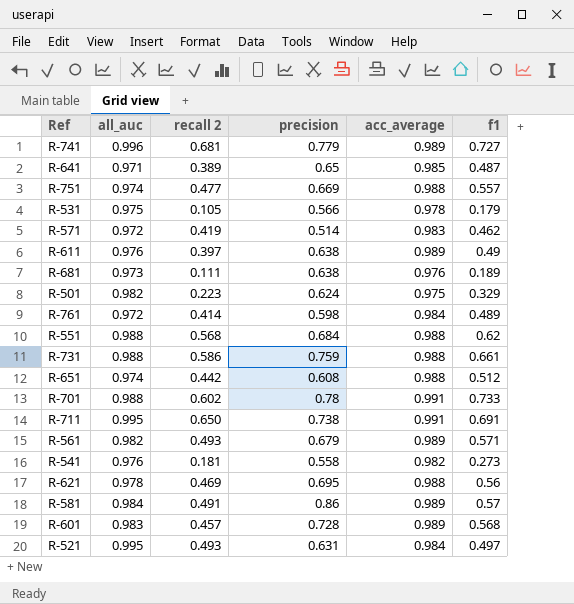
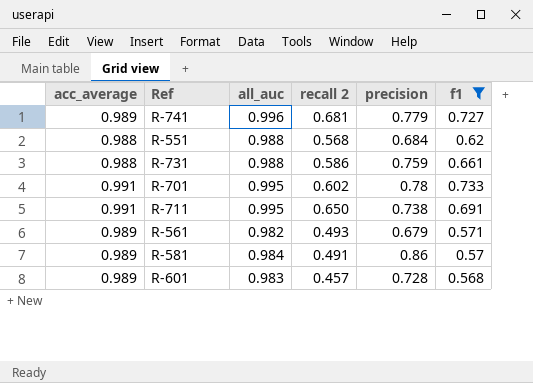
filter: none -> f1 >= 0.568
column acc_average | position: 5 -> 1
R-701 | all_auc: 0.988 -> 0.995

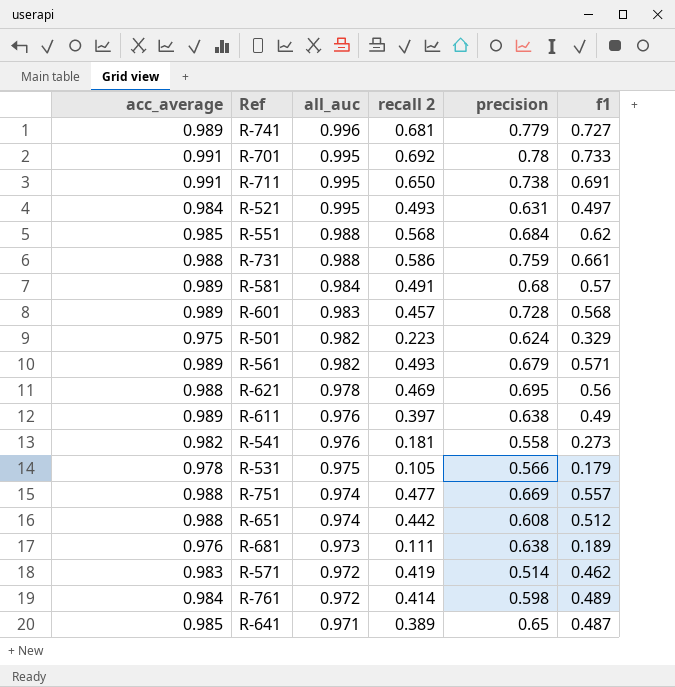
filter: f1 >= 0.568 -> none
row order: none -> all_auc descending
R-701 | recall 2: 0.602 -> 0.692
R-551 | acc_average: 0.988 -> 0.985
R-581 | precision: 0.86 -> 0.68

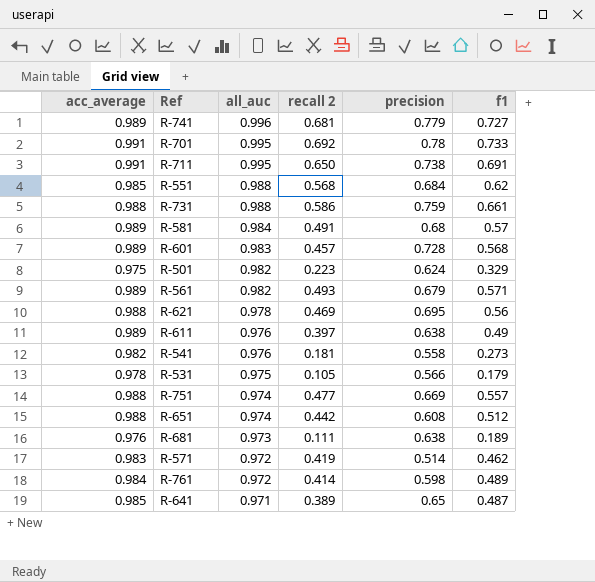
row R-521: 0.984 | 0.995 | 0.493 | 0.631 | 0.497 -> none

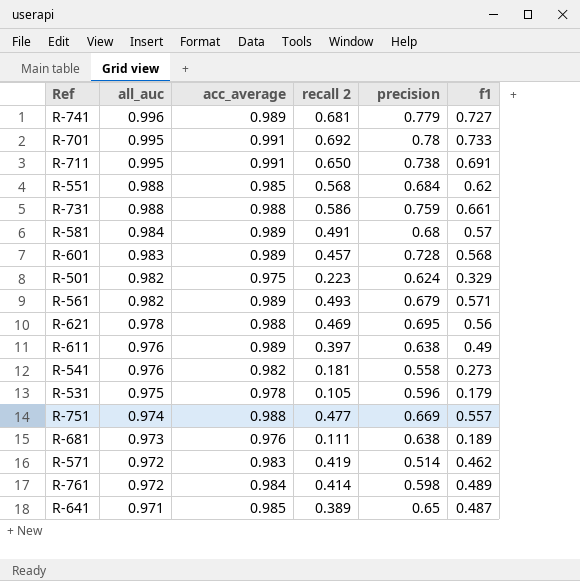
column acc_average | position: 1 -> 3
row R-651: 0.988 | 0.974 | 0.442 | 0.608 | 0.512 -> none
R-531 | precision: 0.566 -> 0.596

